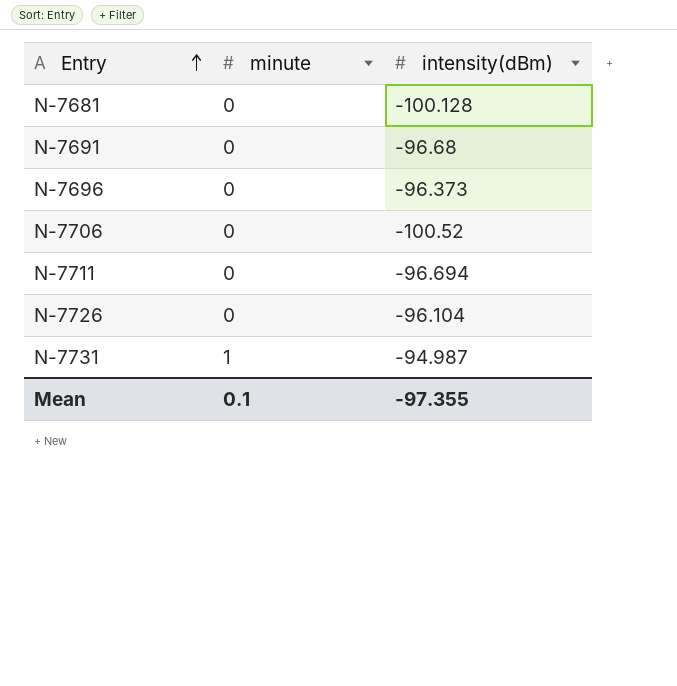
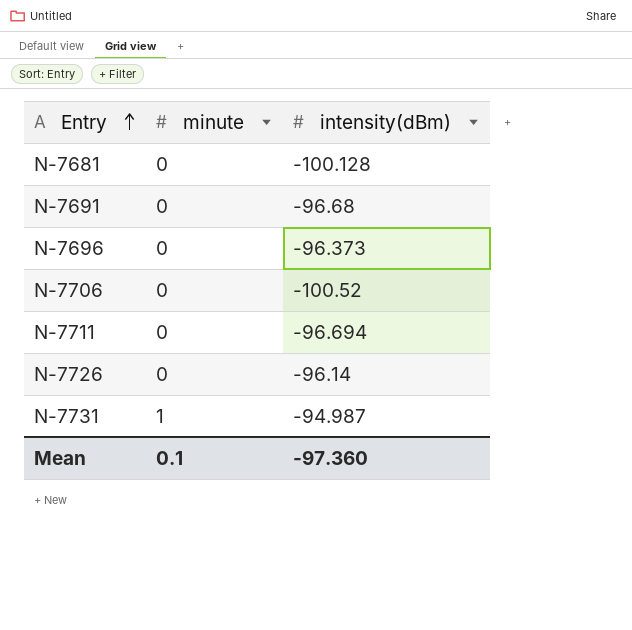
N-7726 | intensity(dBm): -96.104 -> -96.14
Mean | intensity(dBm): -97.355 -> -97.360

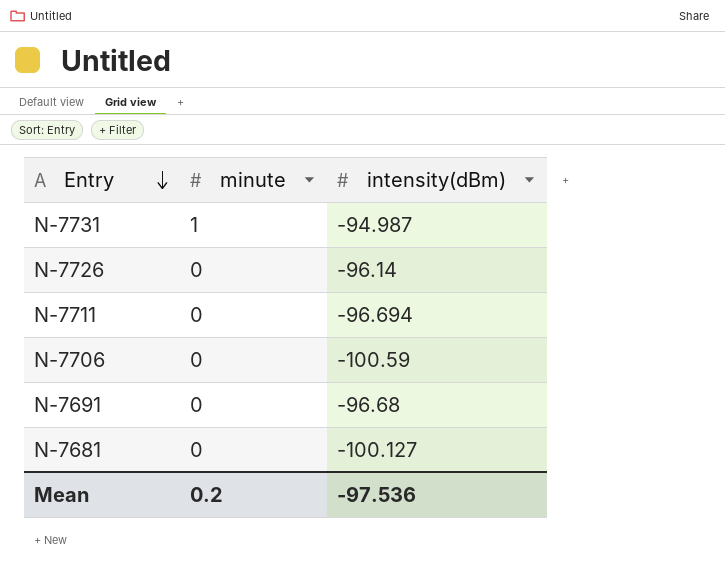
row order: Entry ascending -> Entry descending
row N-7696: 0 | -96.373 -> none
N-7706 | intensity(dBm): -100.52 -> -100.59
N-7681 | intensity(dBm): -100.128 -> -100.127
Mean | minute: 0.1 -> 0.2
Mean | intensity(dBm): -97.360 -> -97.536

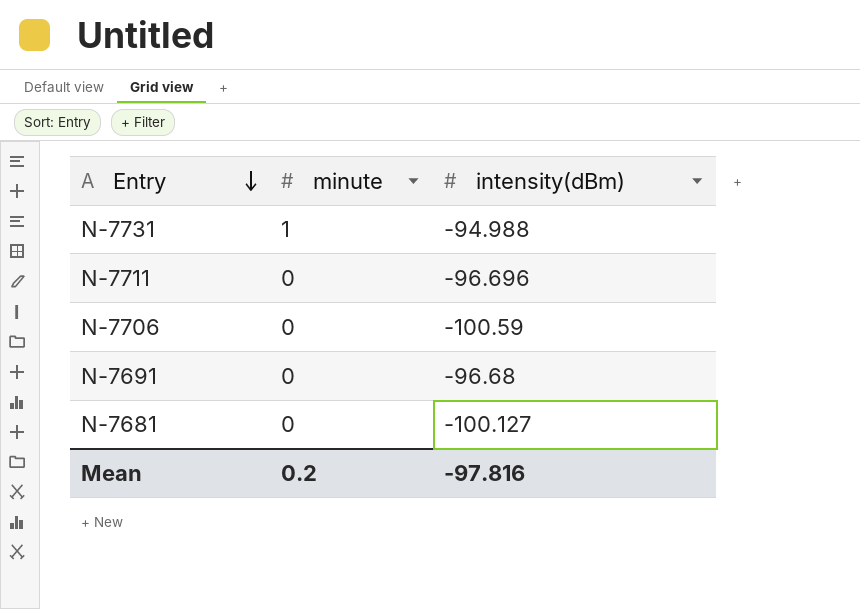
row N-7726: 0 | -96.14 -> none
N-7731 | intensity(dBm): -94.987 -> -94.988
N-7711 | intensity(dBm): -96.694 -> -96.696
Mean | intensity(dBm): -97.536 -> -97.816

